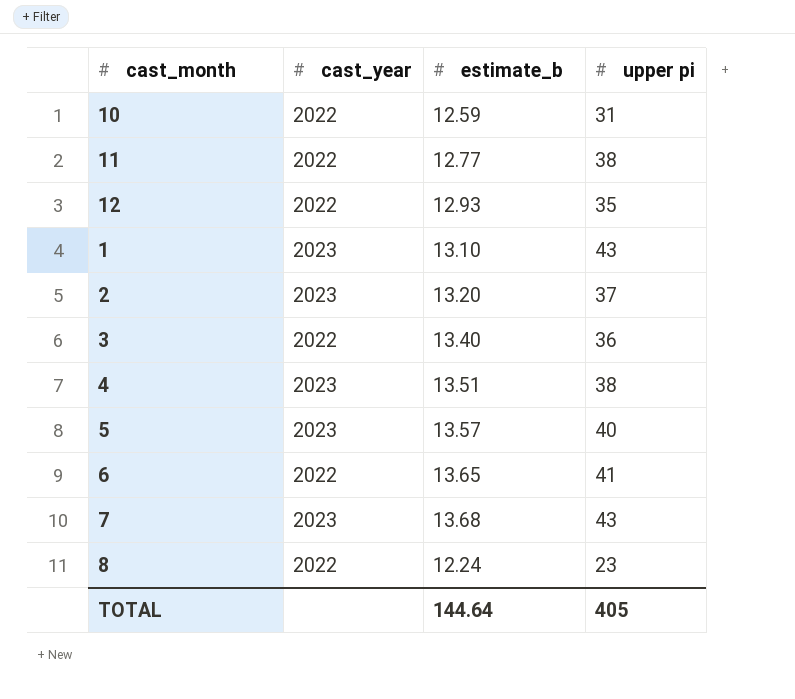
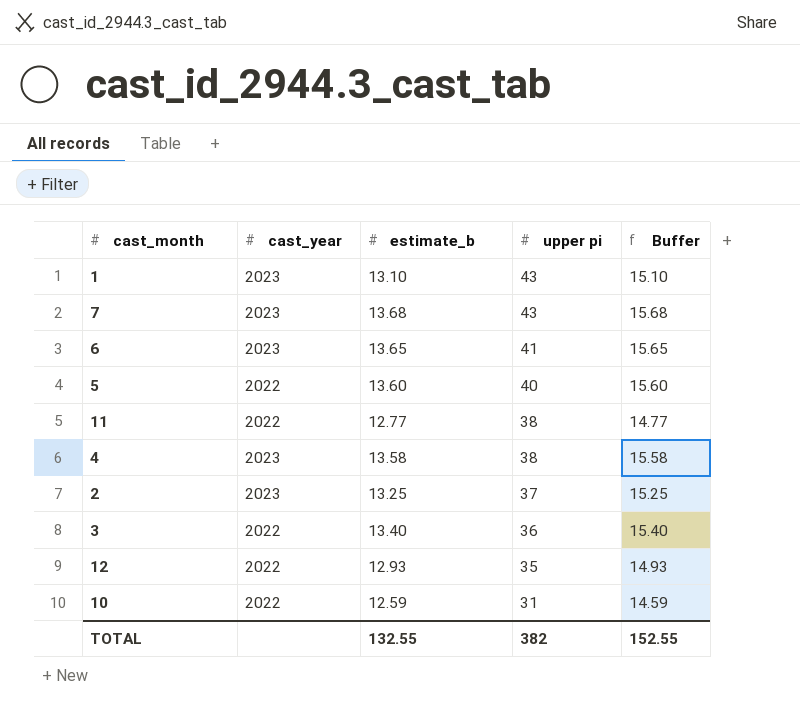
row order: none -> upper pi descending
column Buffer | formula: none -> [estimate_b] + 2
row 8: 2022 | 12.24 | 23 -> none
6 | cast_year: 2022 -> 2023
5 | cast_year: 2023 -> 2022
5 | estimate_b: 13.57 -> 13.60
4 | estimate_b: 13.51 -> 13.58
2 | estimate_b: 13.20 -> 13.25
TOTAL | estimate_b: 144.64 -> 132.55
TOTAL | upper pi: 405 -> 382

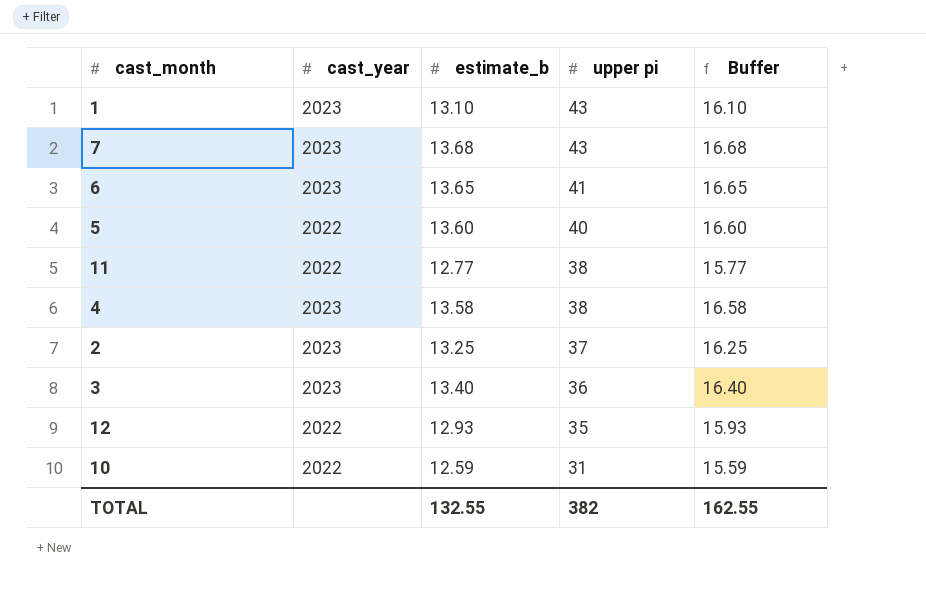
column Buffer | formula: [estimate_b] + 2 -> [estimate_b] + 3
3 | cast_year: 2022 -> 2023
TOTAL | Buffer: 152.55 -> 162.55

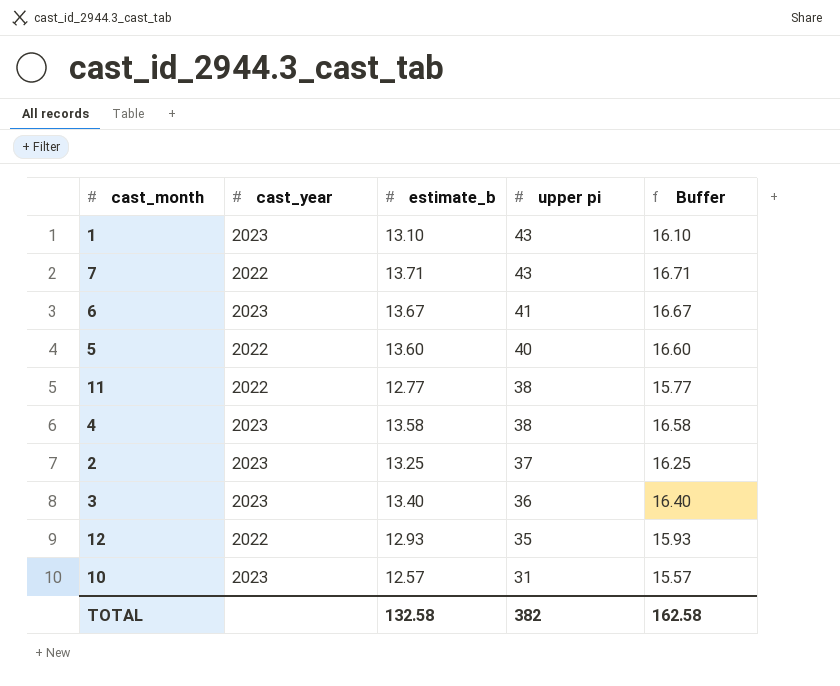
7 | cast_year: 2023 -> 2022
7 | estimate_b: 13.68 -> 13.71
7 | Buffer: 16.68 -> 16.71
6 | estimate_b: 13.65 -> 13.67
6 | Buffer: 16.65 -> 16.67
10 | cast_year: 2022 -> 2023
10 | estimate_b: 12.59 -> 12.57
10 | Buffer: 15.59 -> 15.57
TOTAL | estimate_b: 132.55 -> 132.58
TOTAL | Buffer: 162.55 -> 162.58

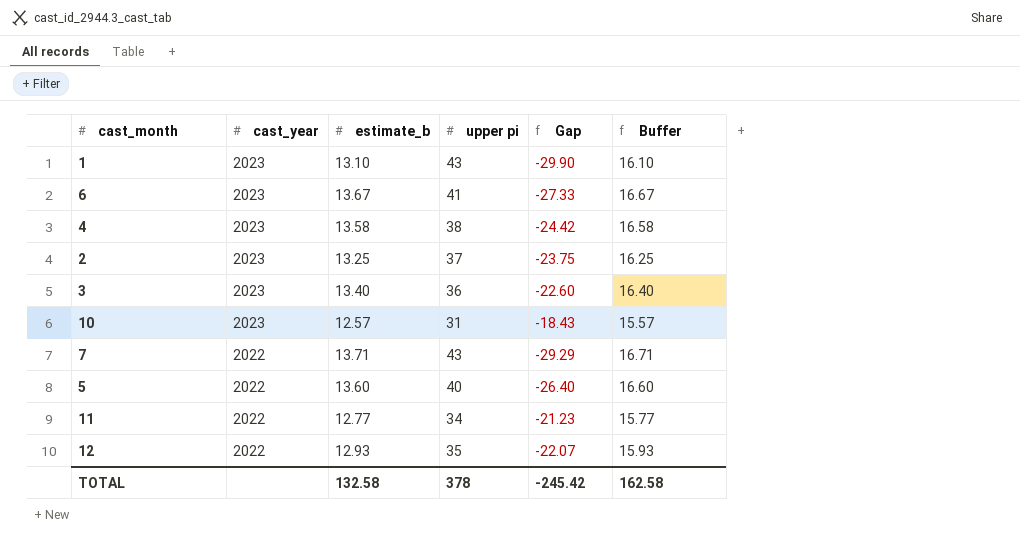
row order: upper pi descending -> cast_year descending
column Gap | formula: none -> [estimate_b] - [upper pi]
11 | upper pi: 38 -> 34
TOTAL | upper pi: 382 -> 378

